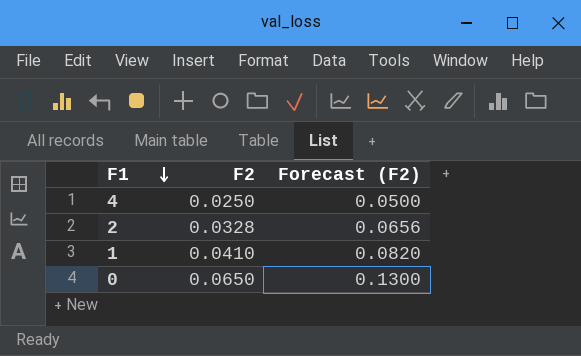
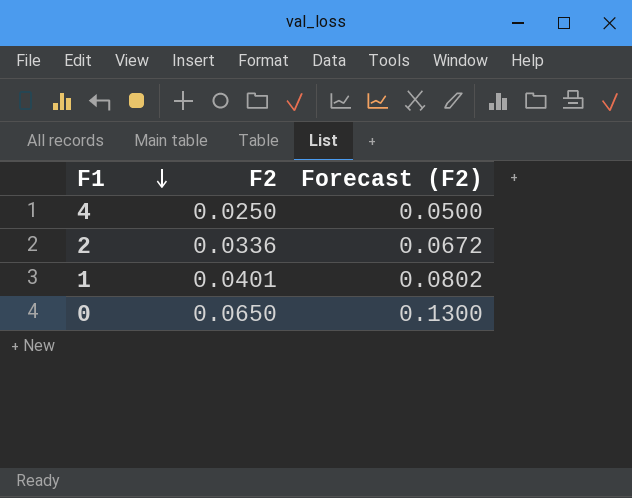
2 | F2: 0.0328 -> 0.0336
2 | Forecast (F2): 0.0656 -> 0.0672
1 | F2: 0.0410 -> 0.0401
1 | Forecast (F2): 0.0820 -> 0.0802

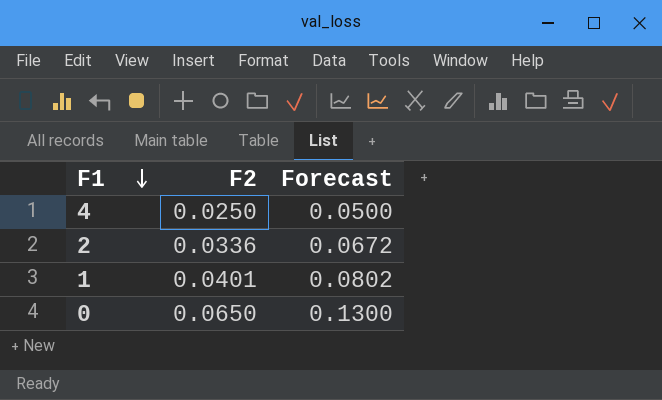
column name: Forecast (F2) -> Forecast

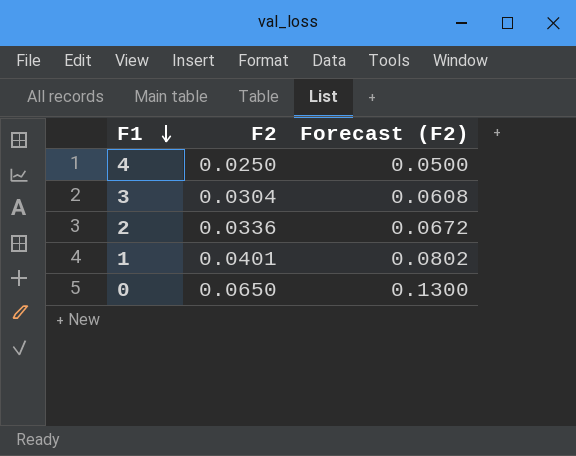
column name: Forecast -> Forecast (F2)
row 3: none -> 0.0304 | 0.0608

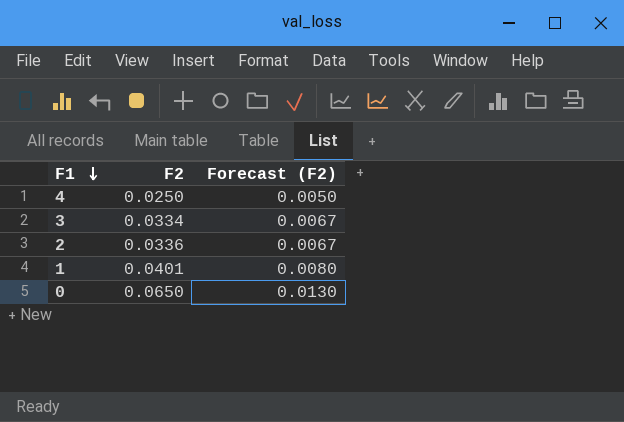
column Forecast (F2) | formula: [F2] * 2 -> [F2] * 0.2
3 | F2: 0.0304 -> 0.0334

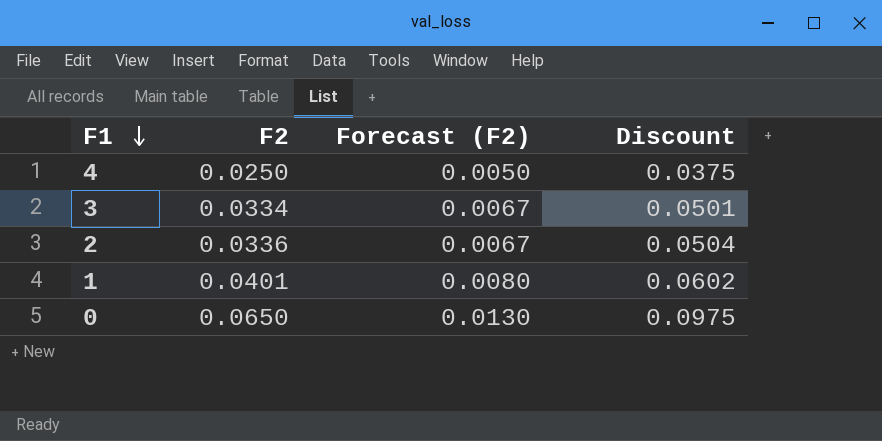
column Discount | formula: none -> [F2] * 1.5

